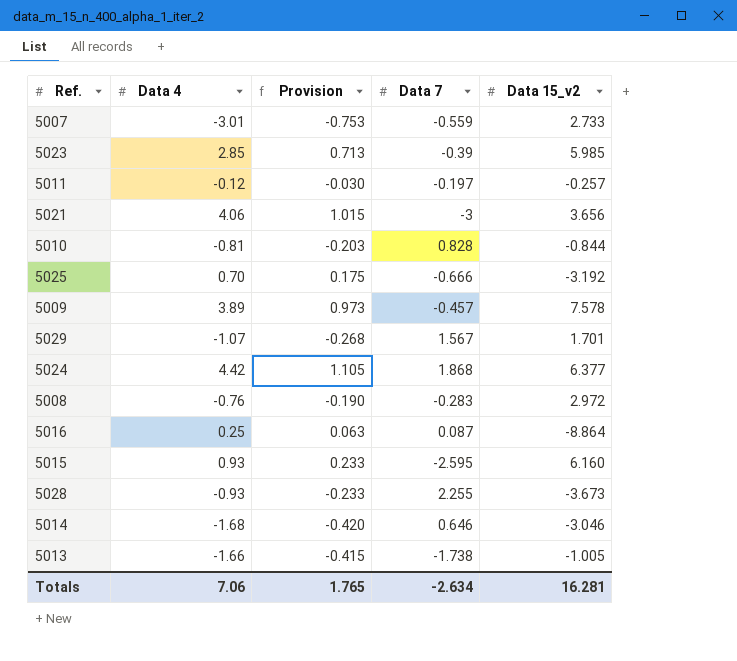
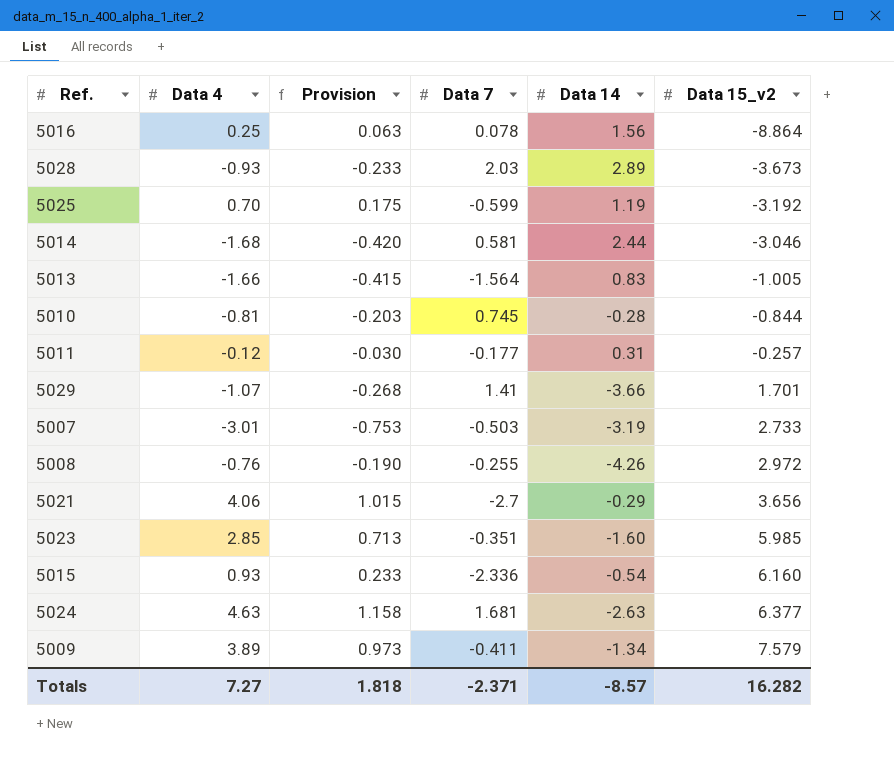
row order: none -> Data 15_v2 ascending
column Data 14 | position: none -> 5
5016 | Data 7: 0.087 -> 0.078
5028 | Data 7: 2.255 -> 2.03
5025 | Data 7: -0.666 -> -0.599
5014 | Data 7: 0.646 -> 0.581
5013 | Data 7: -1.738 -> -1.564
5010 | Data 7: 0.828 -> 0.745
5011 | Data 7: -0.197 -> -0.177
5029 | Data 7: 1.567 -> 1.41
5007 | Data 7: -0.559 -> -0.503
5008 | Data 7: -0.283 -> -0.255
5021 | Data 7: -3 -> -2.7
5023 | Data 7: -0.39 -> -0.351
5015 | Data 7: -2.595 -> -2.336
5024 | Data 4: 4.42 -> 4.63
5024 | Provision: 1.105 -> 1.158
5024 | Data 7: 1.868 -> 1.681
5009 | Data 7: -0.457 -> -0.411
5009 | Data 15_v2: 7.578 -> 7.579
Totals | Data 4: 7.06 -> 7.27
Totals | Provision: 1.765 -> 1.818
Totals | Data 7: -2.634 -> -2.371
Totals | Data 15_v2: 16.281 -> 16.282

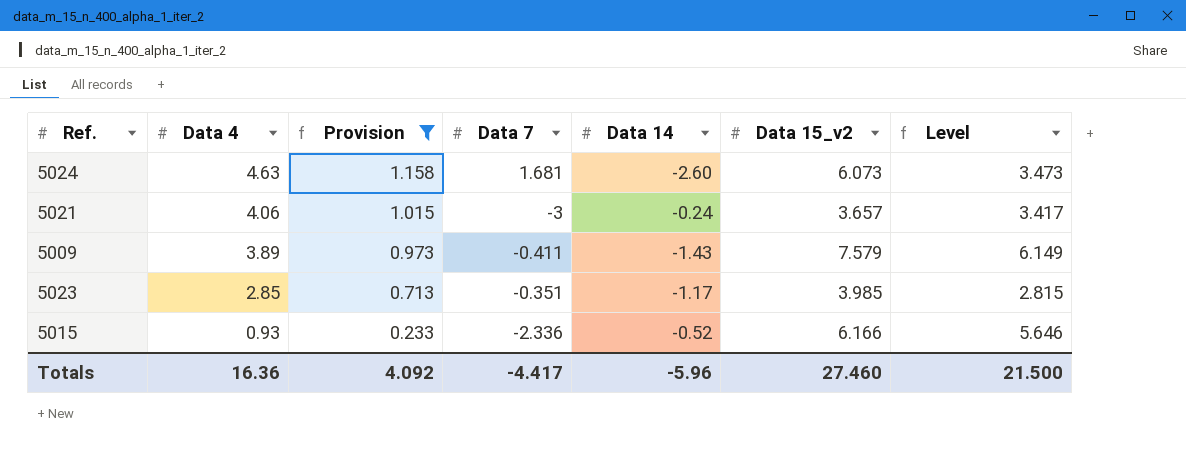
filter: none -> Provision >= 0.233
row order: Data 15_v2 ascending -> Data 4 descending
column Level | formula: none -> [Data 14] + [Data 15_v2]
5024 | Data 14: -2.63 -> -2.60
5024 | Data 15_v2: 6.377 -> 6.073
5021 | Data 7: -2.7 -> -3
5021 | Data 14: -0.29 -> -0.24
5021 | Data 15_v2: 3.656 -> 3.657
5009 | Data 14: -1.34 -> -1.43
5023 | Data 14: -1.60 -> -1.17
5023 | Data 15_v2: 5.985 -> 3.985
5015 | Data 14: -0.54 -> -0.52
5015 | Data 15_v2: 6.160 -> 6.166
Totals | Data 4: 7.27 -> 16.36
Totals | Provision: 1.818 -> 4.092
Totals | Data 7: -2.371 -> -4.417
Totals | Data 14: -8.57 -> -5.96
Totals | Data 15_v2: 16.282 -> 27.460

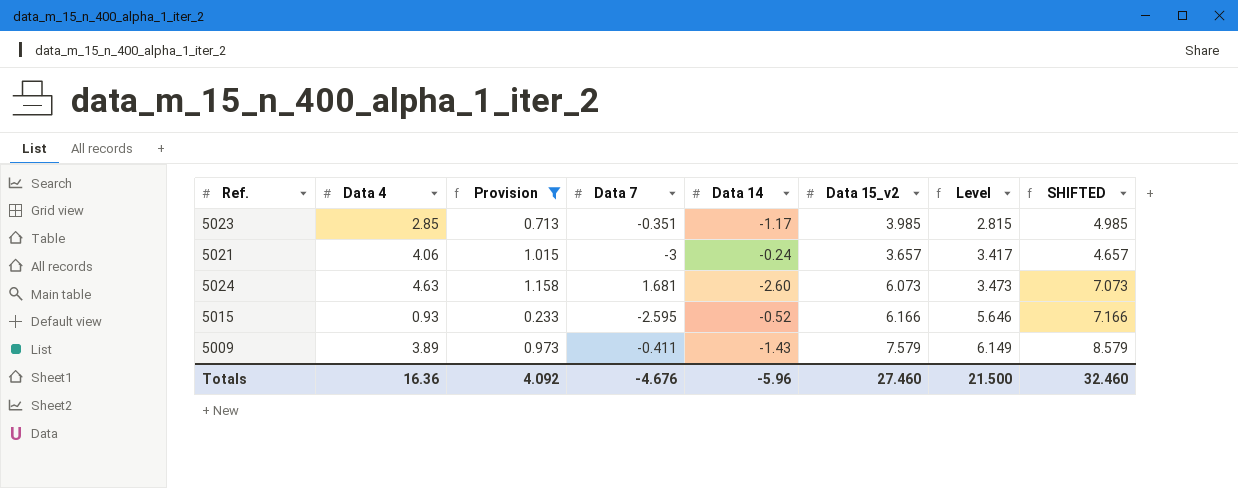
row order: Data 4 descending -> Level ascending
column SHIFTED | formula: none -> [Data 15_v2] + 1
5015 | Data 7: -2.336 -> -2.595
Totals | Data 7: -4.417 -> -4.676

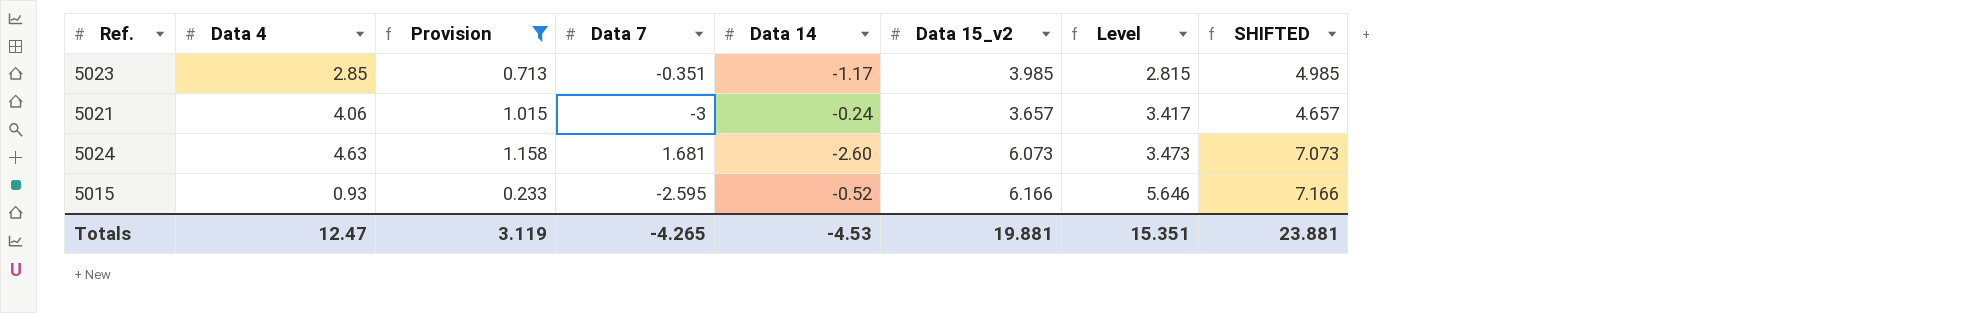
row 5009: 3.89 | 0.973 | -0.411 | -1.43 | 7.579 | 6.149 | 8.579 -> none
Totals | Data 4: 16.36 -> 12.47
Totals | Provision: 4.092 -> 3.119
Totals | Data 7: -4.676 -> -4.265
Totals | Data 14: -5.96 -> -4.53
Totals | Data 15_v2: 27.460 -> 19.881
Totals | Level: 21.500 -> 15.351
Totals | SHIFTED: 32.460 -> 23.881

